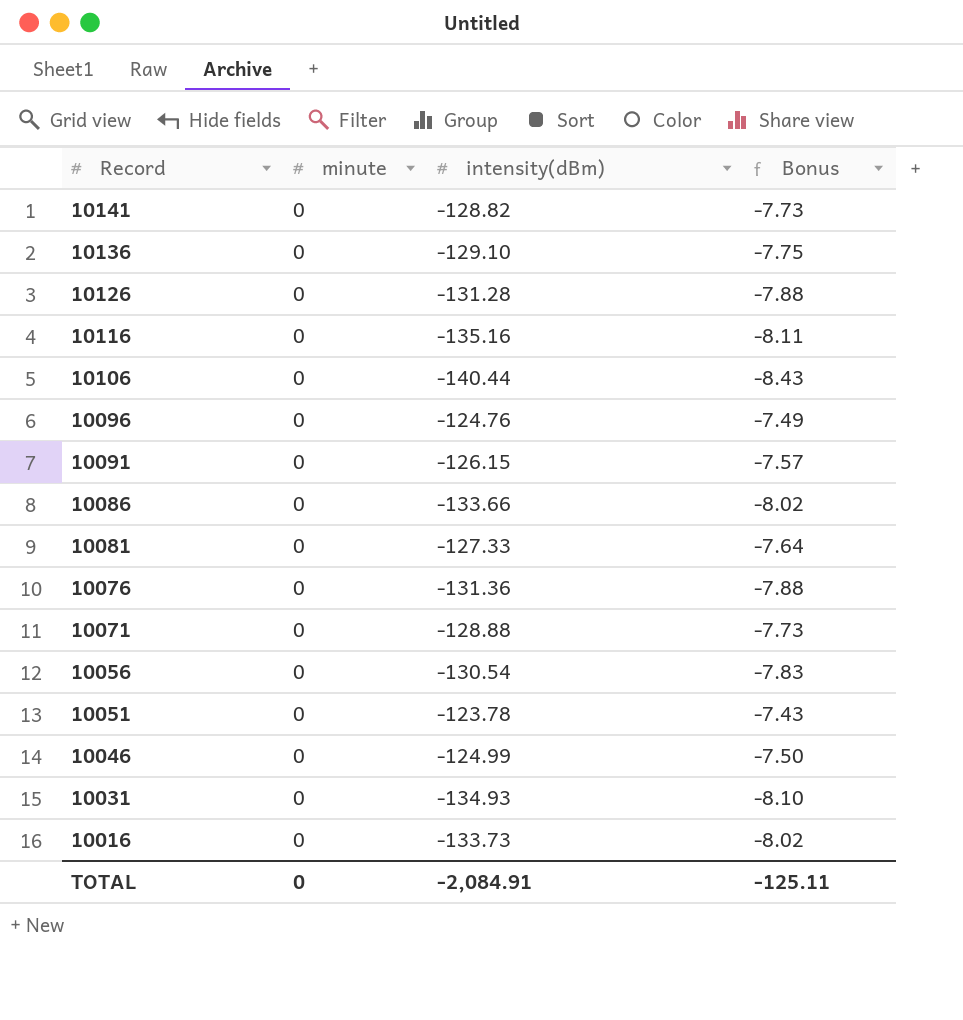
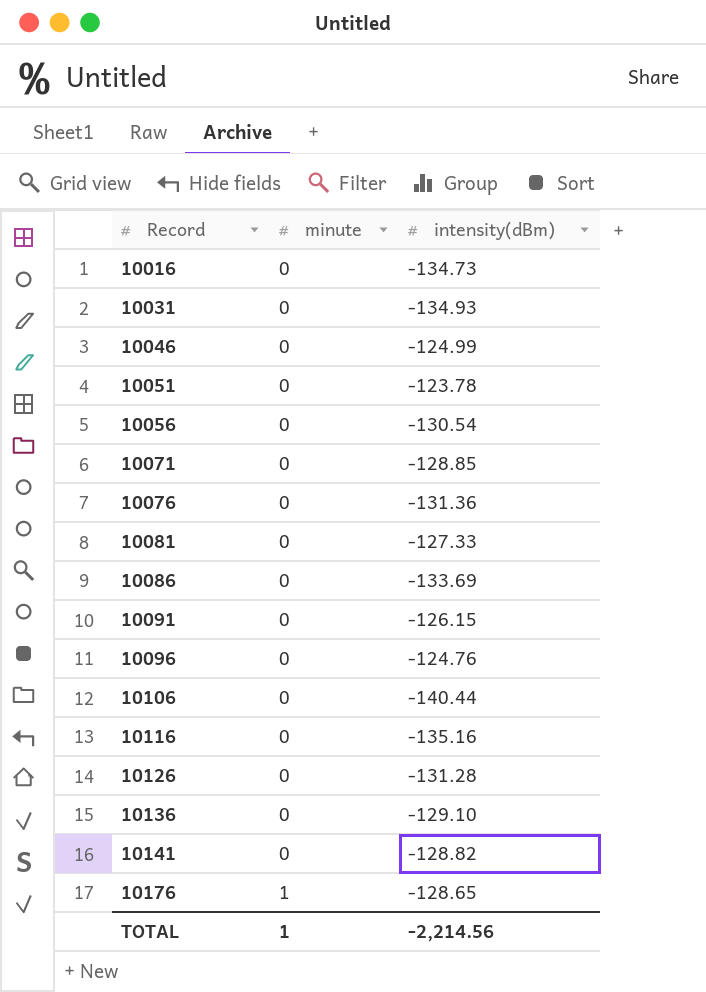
row order: Record descending -> Record ascending
column Bonus | formula: [intensity(dBm)] * 0.06 -> none
10016 | intensity(dBm): -133.73 -> -134.73
10071 | intensity(dBm): -128.88 -> -128.85
10086 | intensity(dBm): -133.66 -> -133.69
row 10176: none -> 1 | -128.65
TOTAL | minute: 0 -> 1
TOTAL | intensity(dBm): -2,084.91 -> -2,214.56

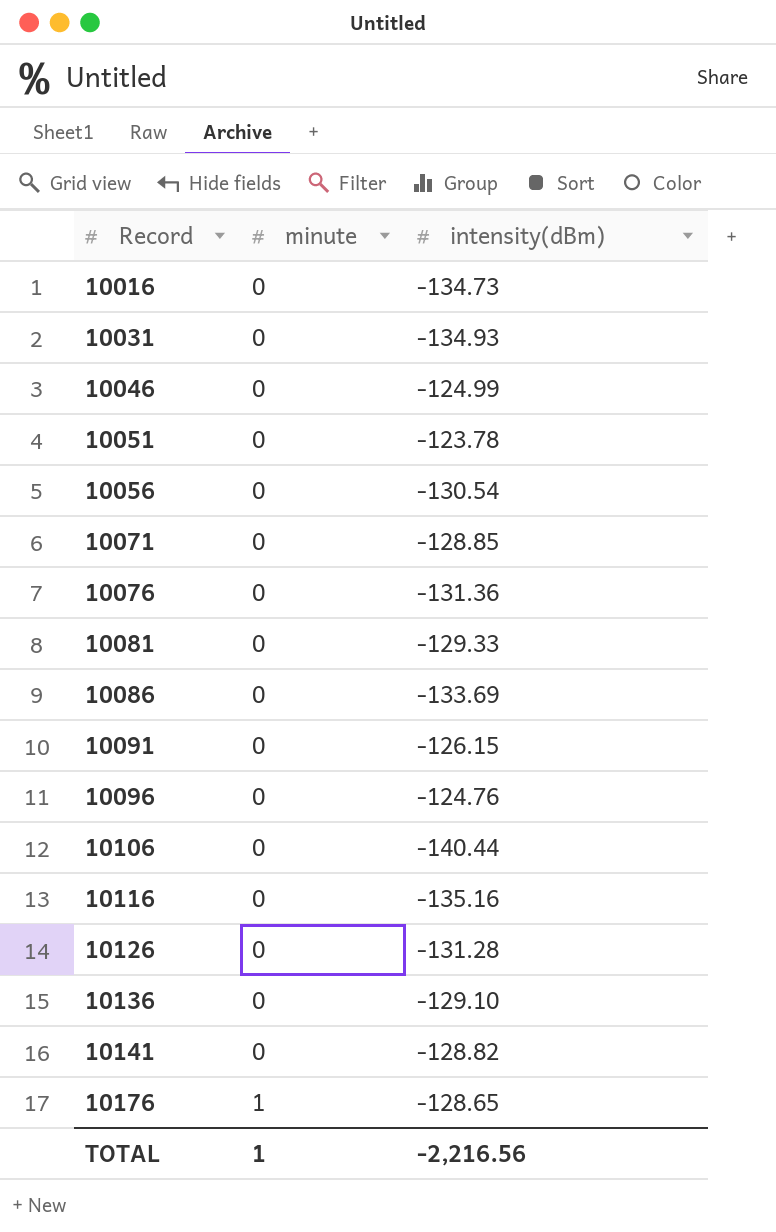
10081 | intensity(dBm): -127.33 -> -129.33
TOTAL | intensity(dBm): -2,214.56 -> -2,216.56

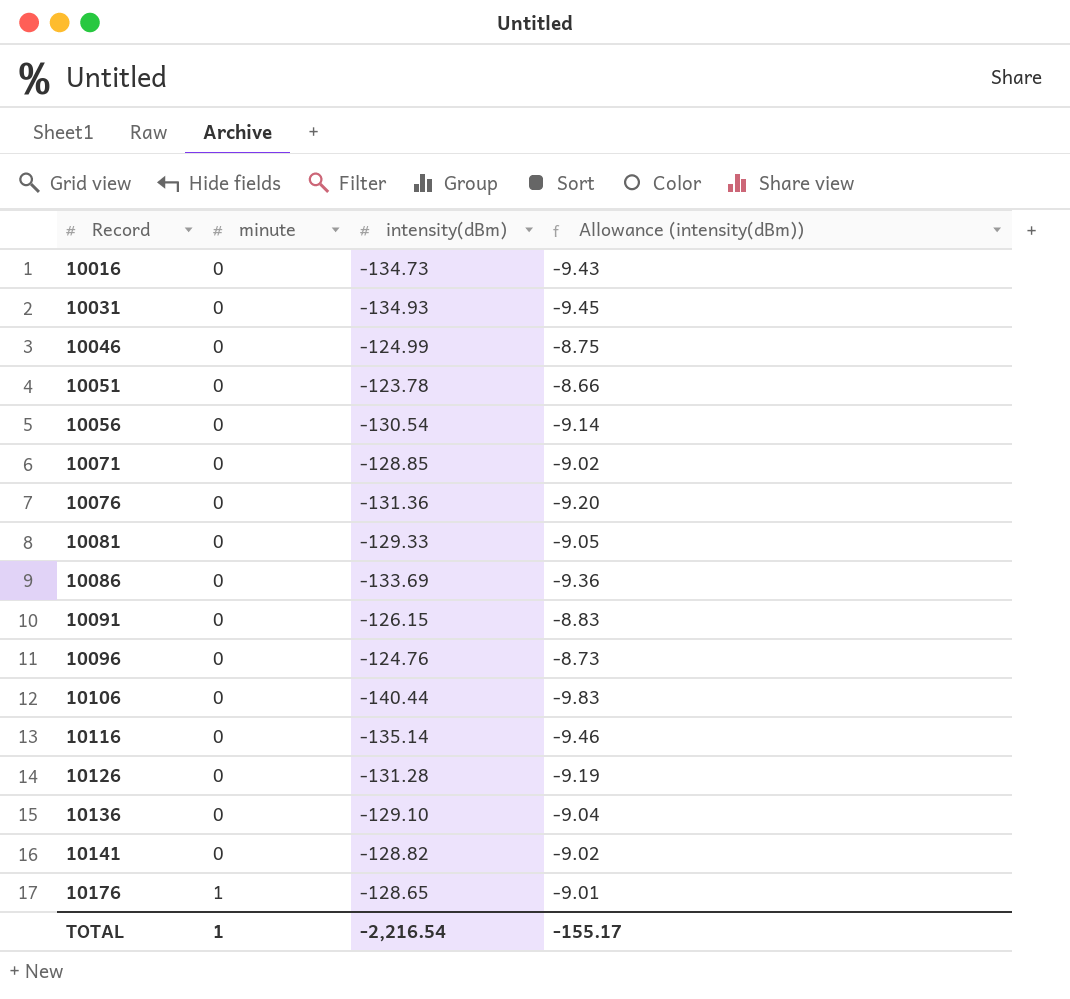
column Allowance (intensity(dBm)) | formula: none -> [intensity(dBm)] * 0.07
10116 | intensity(dBm): -135.16 -> -135.14
TOTAL | intensity(dBm): -2,216.56 -> -2,216.54

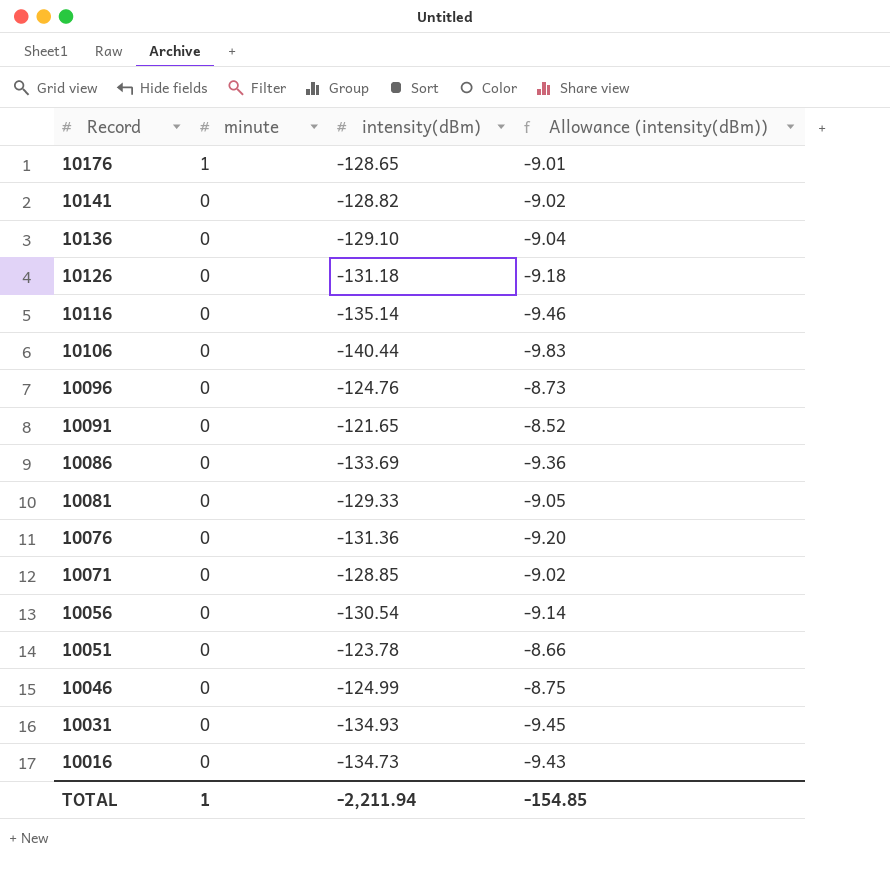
row order: Record ascending -> Record descending
10126 | intensity(dBm): -131.28 -> -131.18
10126 | Allowance (intensity(dBm)): -9.19 -> -9.18
10091 | intensity(dBm): -126.15 -> -121.65
10091 | Allowance (intensity(dBm)): -8.83 -> -8.52
TOTAL | intensity(dBm): -2,216.54 -> -2,211.94
TOTAL | Allowance (intensity(dBm)): -155.17 -> -154.85

